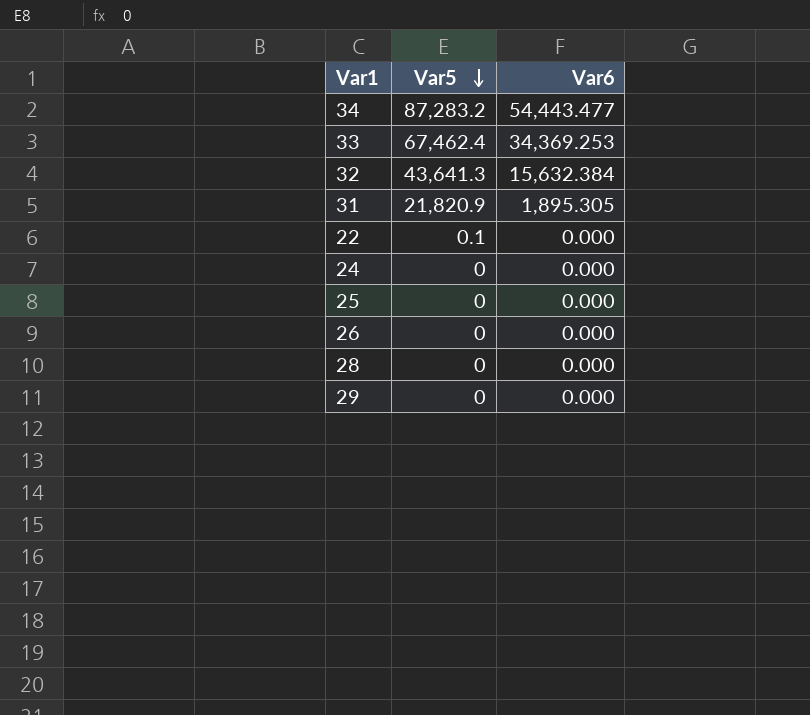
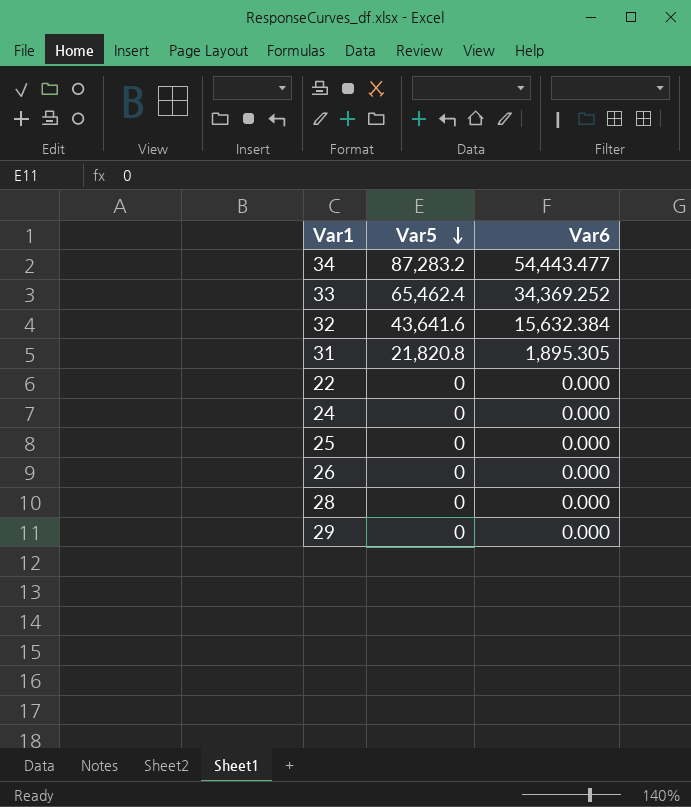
33 | Var5: 67,462.4 -> 65,462.4
33 | Var6: 34,369.253 -> 34,369.252
32 | Var5: 43,641.3 -> 43,641.6
31 | Var5: 21,820.9 -> 21,820.8
22 | Var5: 0.1 -> 0

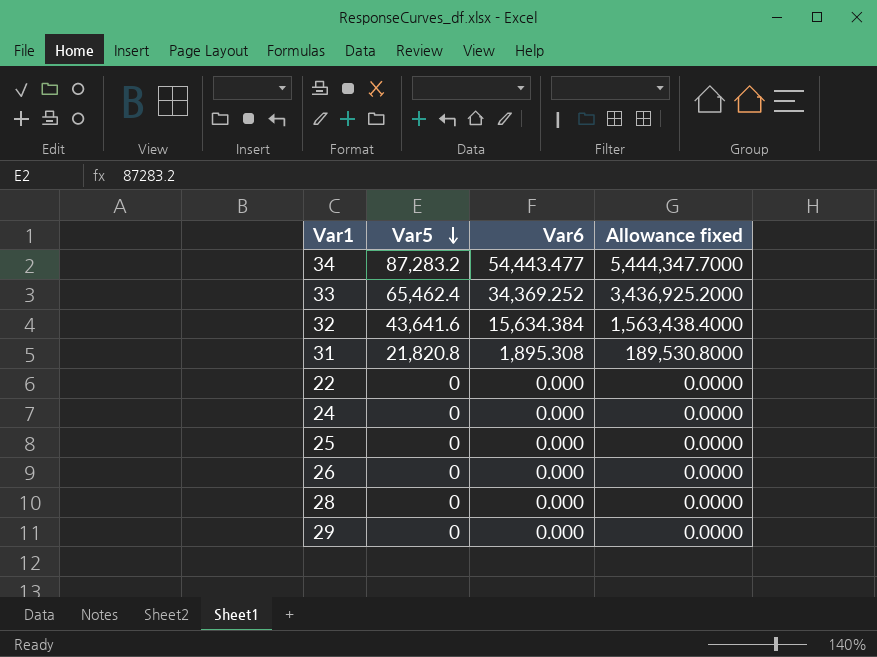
column Allowance fixed | formula: none -> [Var6] * 100
32 | Var6: 15,632.384 -> 15,634.384
31 | Var6: 1,895.305 -> 1,895.308

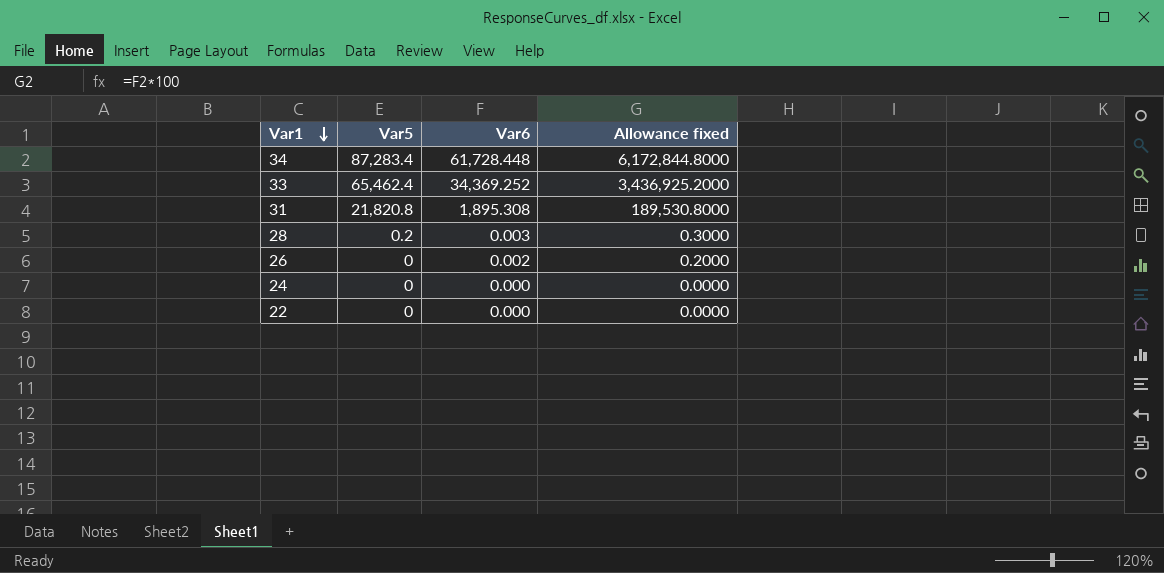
row order: Var5 descending -> Var1 descending
row 32: 43,641.6 | 15,634.384 | 1,563,438.4000 -> none
row 25: 0 | 0.000 | 0.0000 -> none
row 29: 0 | 0.000 | 0.0000 -> none
34 | Var5: 87,283.2 -> 87,283.4
34 | Var6: 54,443.477 -> 61,728.448
34 | Allowance fixed: 5,444,347.7000 -> 6,172,844.8000
28 | Var5: 0 -> 0.2
28 | Var6: 0.000 -> 0.003
28 | Allowance fixed: 0.0000 -> 0.3000
26 | Var6: 0.000 -> 0.002
26 | Allowance fixed: 0.0000 -> 0.2000

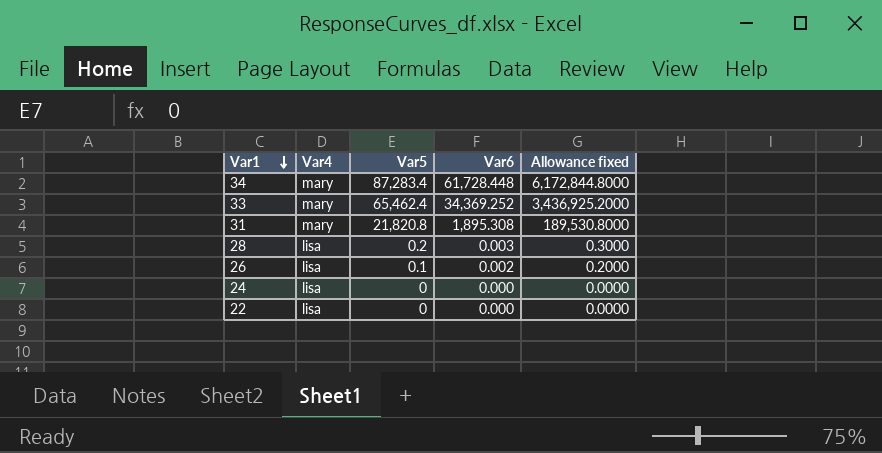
column Var4 | position: none -> 2
26 | Var5: 0 -> 0.1

